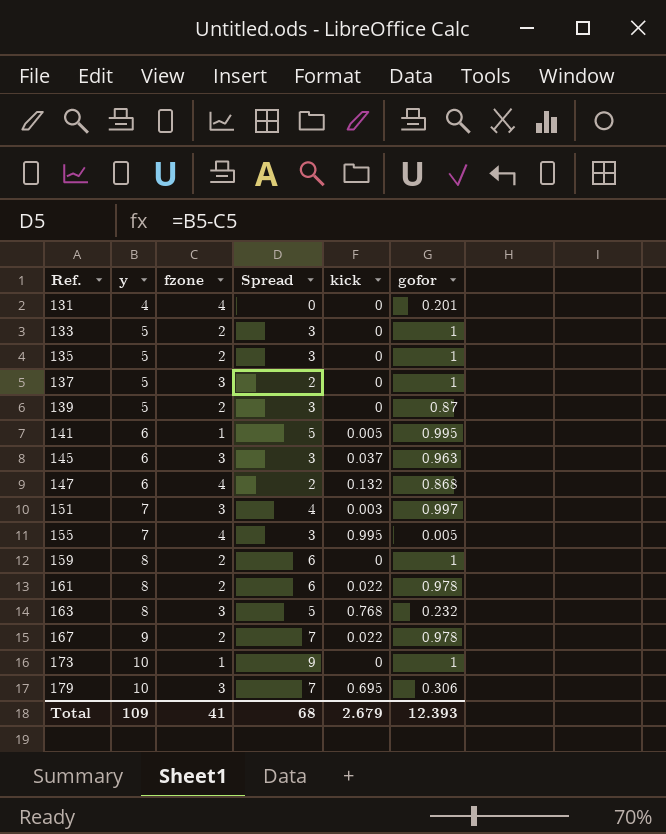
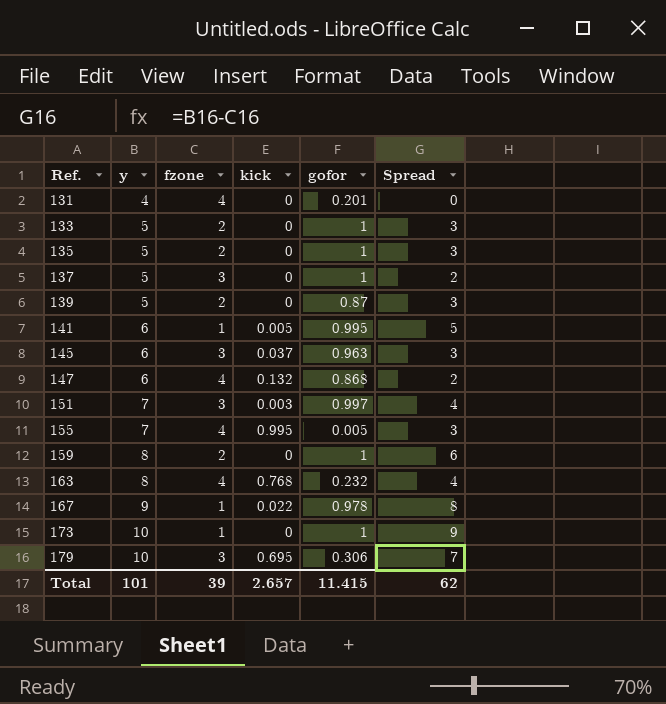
column Spread | position: 4 -> 6
row 161: 8 | 2 | 6 | 0.022 | 0.978 -> none
163 | fzone: 3 -> 4
163 | Spread: 5 -> 4
167 | fzone: 2 -> 1
167 | Spread: 7 -> 8
Total | y: 109 -> 101
Total | fzone: 41 -> 39
Total | kick: 2.679 -> 2.657
Total | gofor: 12.393 -> 11.415
Total | Spread: 68 -> 62

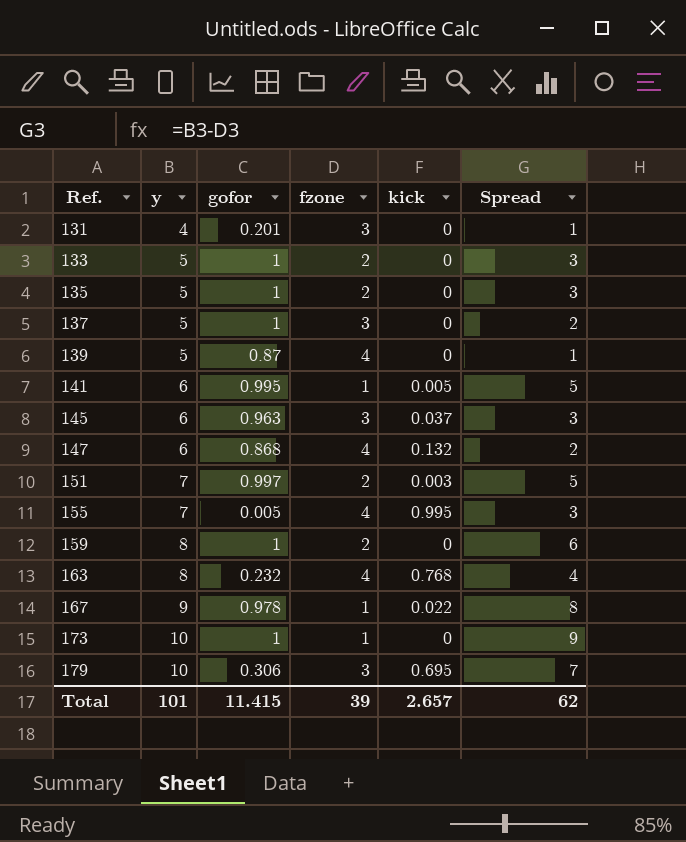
column gofor | position: 5 -> 3
131 | fzone: 4 -> 3
131 | Spread: 0 -> 1
139 | fzone: 2 -> 4
139 | Spread: 3 -> 1
151 | fzone: 3 -> 2
151 | Spread: 4 -> 5

